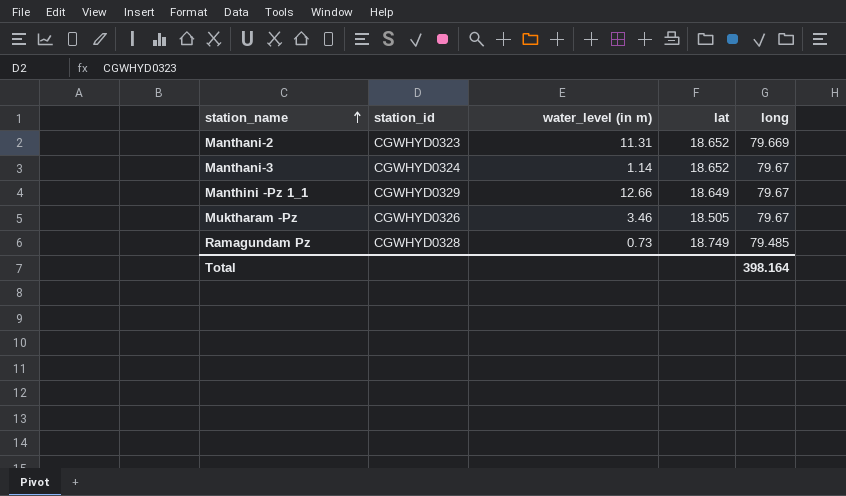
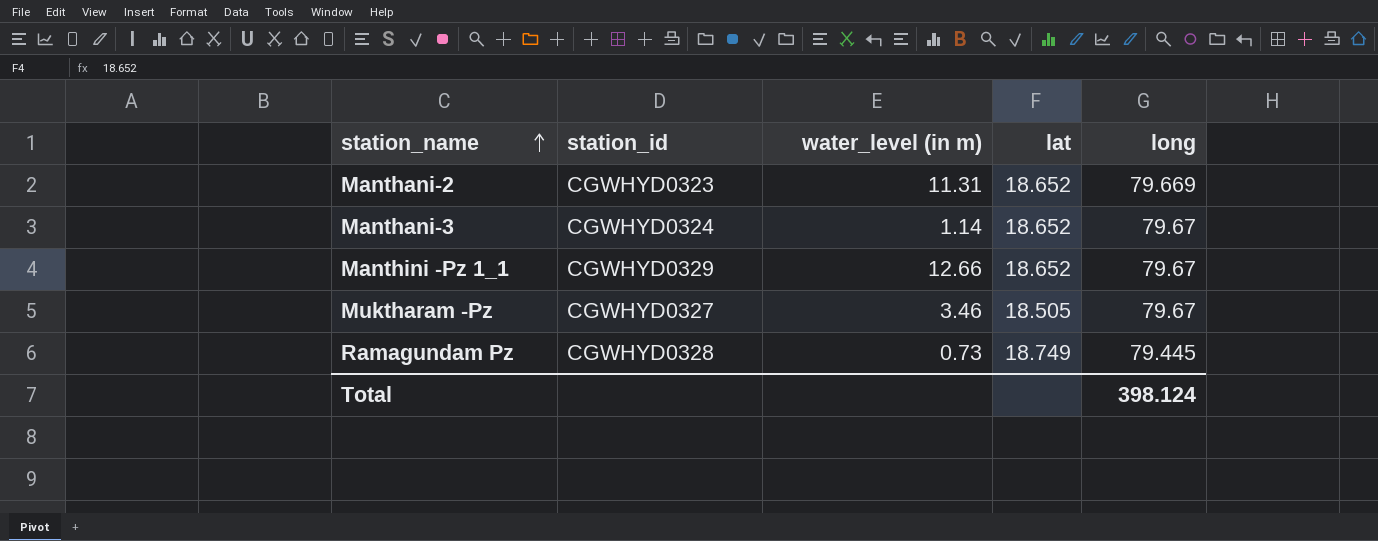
Manthini -Pz 1_1 | lat: 18.649 -> 18.652
Muktharam -Pz | station_id: CGWHYD0326 -> CGWHYD0327
Ramagundam Pz | long: 79.485 -> 79.445
Total | long: 398.164 -> 398.124

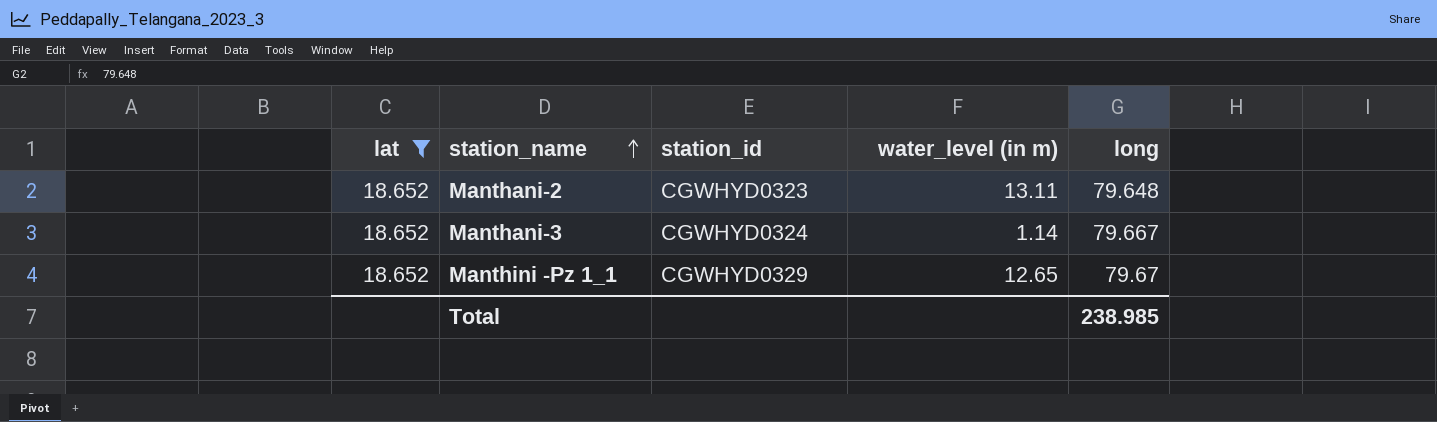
filter: none -> lat = 18.652
column lat | position: 4 -> 1
Manthani-2 | water_level (in m): 11.31 -> 13.11
Manthani-2 | long: 79.669 -> 79.648
Manthani-3 | long: 79.67 -> 79.667
Manthini -Pz 1_1 | water_level (in m): 12.66 -> 12.65
Total | long: 398.124 -> 238.985

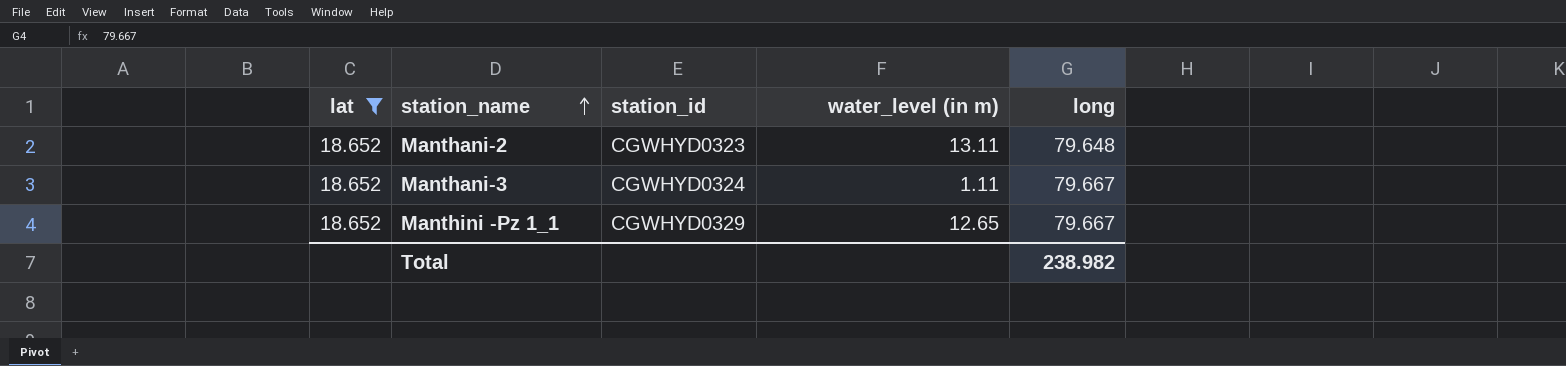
Manthani-3 | water_level (in m): 1.14 -> 1.11
Manthini -Pz 1_1 | long: 79.67 -> 79.667
Total | long: 238.985 -> 238.982

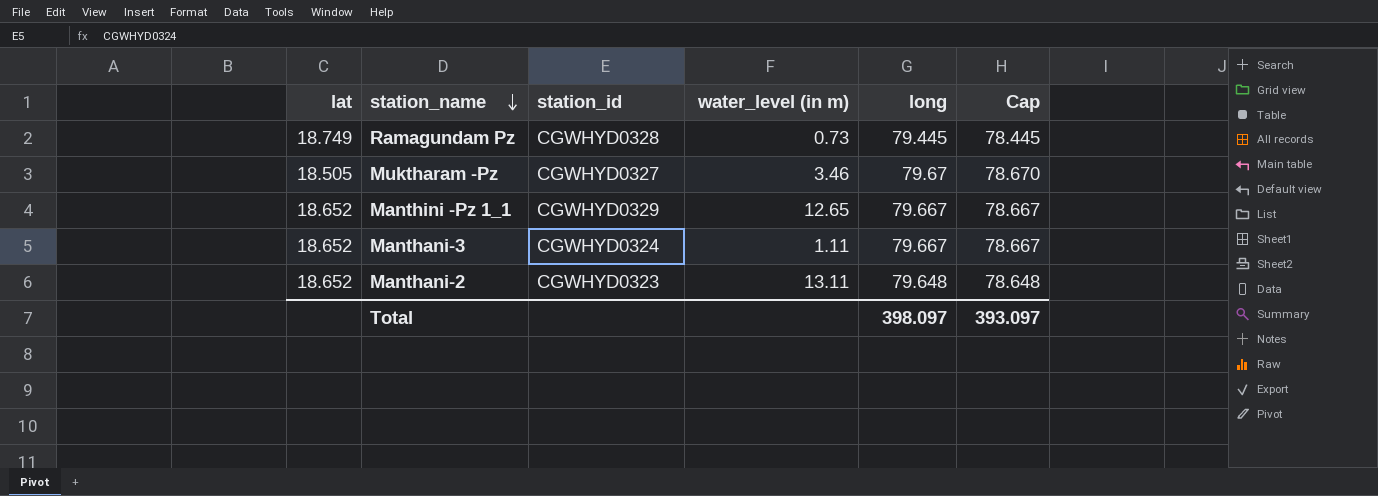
filter: lat = 18.652 -> none
row order: station_name ascending -> station_name descending
column Cap | formula: none -> [long] - 1
Total | long: 238.982 -> 398.097

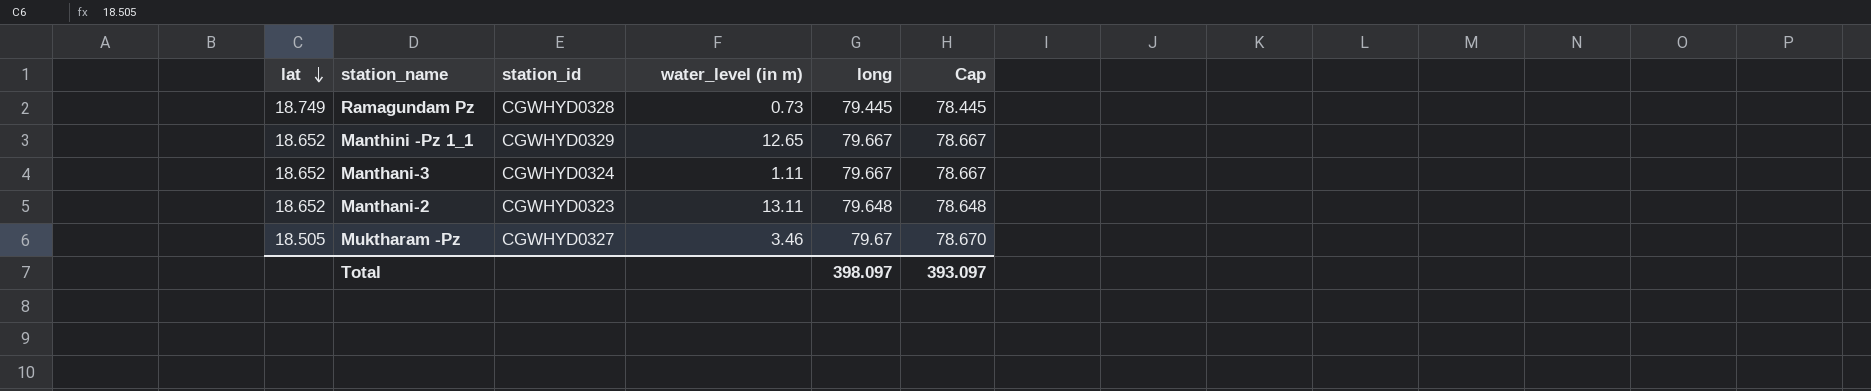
row order: station_name descending -> lat descending

